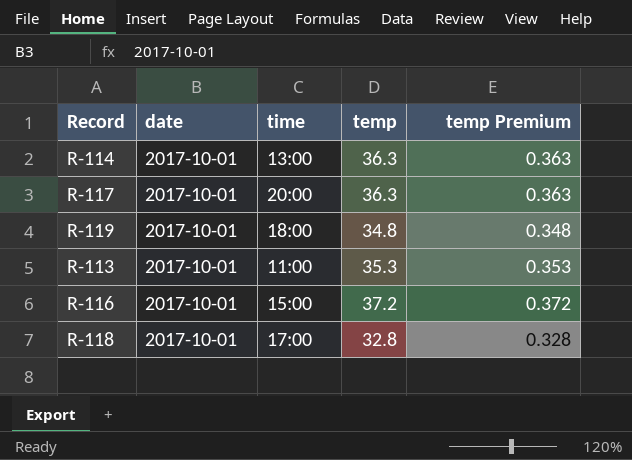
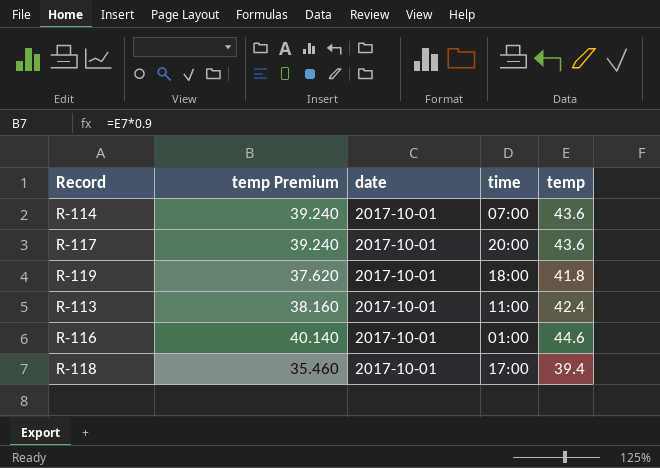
column temp Premium | formula: [temp] * 0.01 -> [temp] * 0.9
column temp Premium | position: 5 -> 2
R-114 | time: 13:00 -> 07:00
R-114 | temp: 36.3 -> 43.6
R-117 | temp: 36.3 -> 43.6
R-119 | temp: 34.8 -> 41.8
R-113 | temp: 35.3 -> 42.4
R-116 | time: 15:00 -> 01:00
R-116 | temp: 37.2 -> 44.6
R-118 | temp: 32.8 -> 39.4

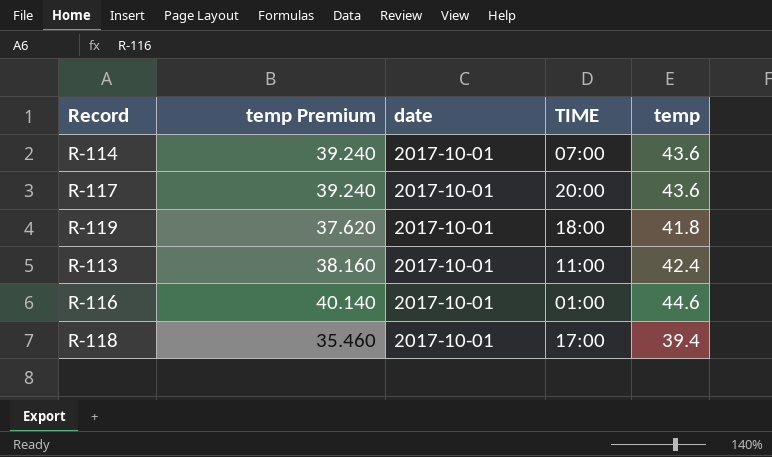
column name: time -> TIME

